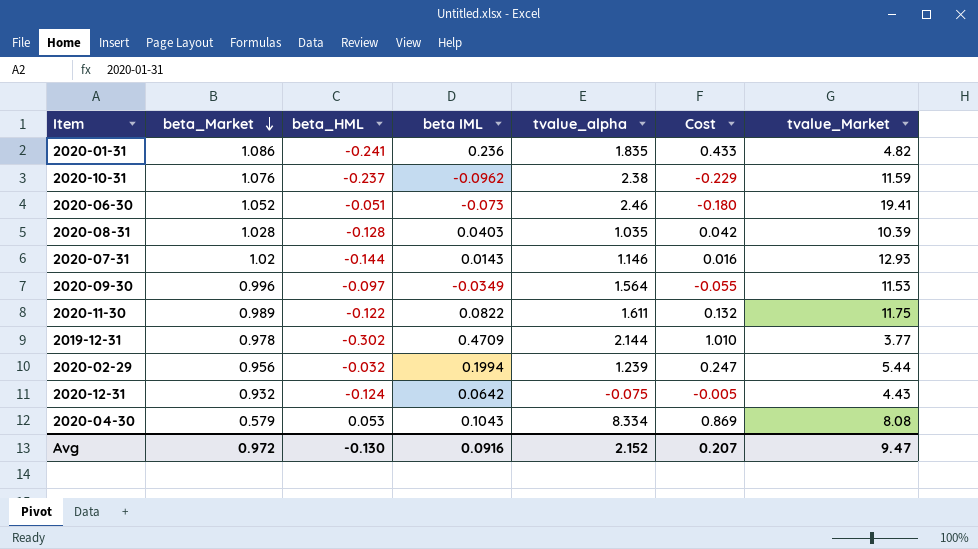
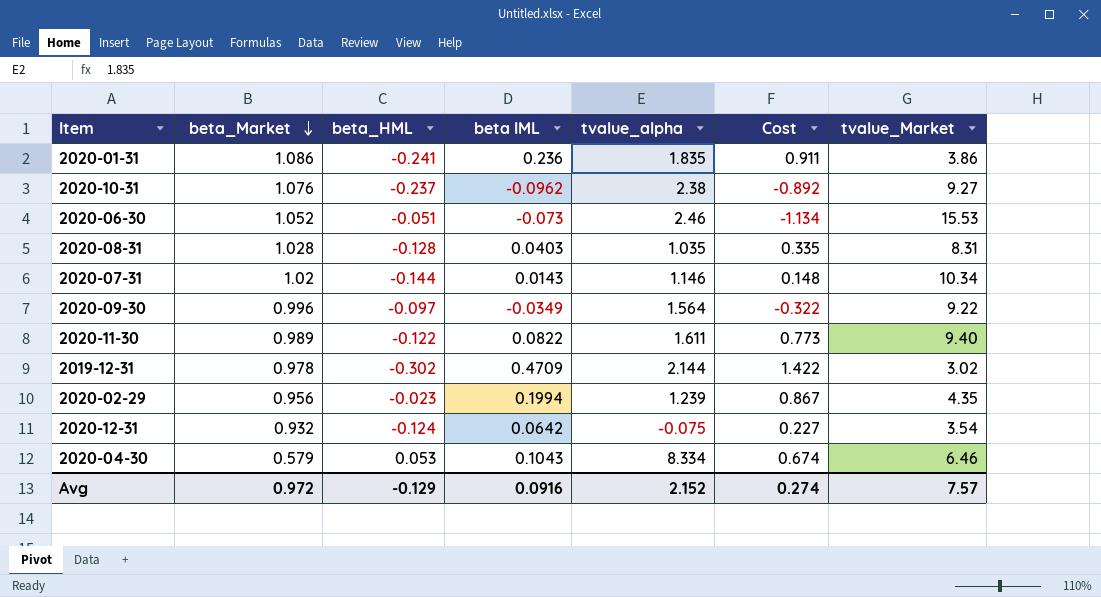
column Cost | formula: [beta IML] * [tvalue_alpha] -> [beta IML] * [tvalue_Market]
2020-01-31 | tvalue_Market: 4.82 -> 3.86
2020-10-31 | tvalue_Market: 11.59 -> 9.27
2020-06-30 | tvalue_Market: 19.41 -> 15.53
2020-08-31 | tvalue_Market: 10.39 -> 8.31
2020-07-31 | tvalue_Market: 12.93 -> 10.34
2020-09-30 | tvalue_Market: 11.53 -> 9.22
2020-11-30 | tvalue_Market: 11.75 -> 9.40
2019-12-31 | tvalue_Market: 3.77 -> 3.02
2020-02-29 | beta_HML: -0.032 -> -0.023
2020-02-29 | tvalue_Market: 5.44 -> 4.35
2020-12-31 | tvalue_Market: 4.43 -> 3.54
2020-04-30 | tvalue_Market: 8.08 -> 6.46
Avg | beta_HML: -0.130 -> -0.129
Avg | Cost: 0.207 -> 0.274
Avg | tvalue_Market: 9.47 -> 7.57

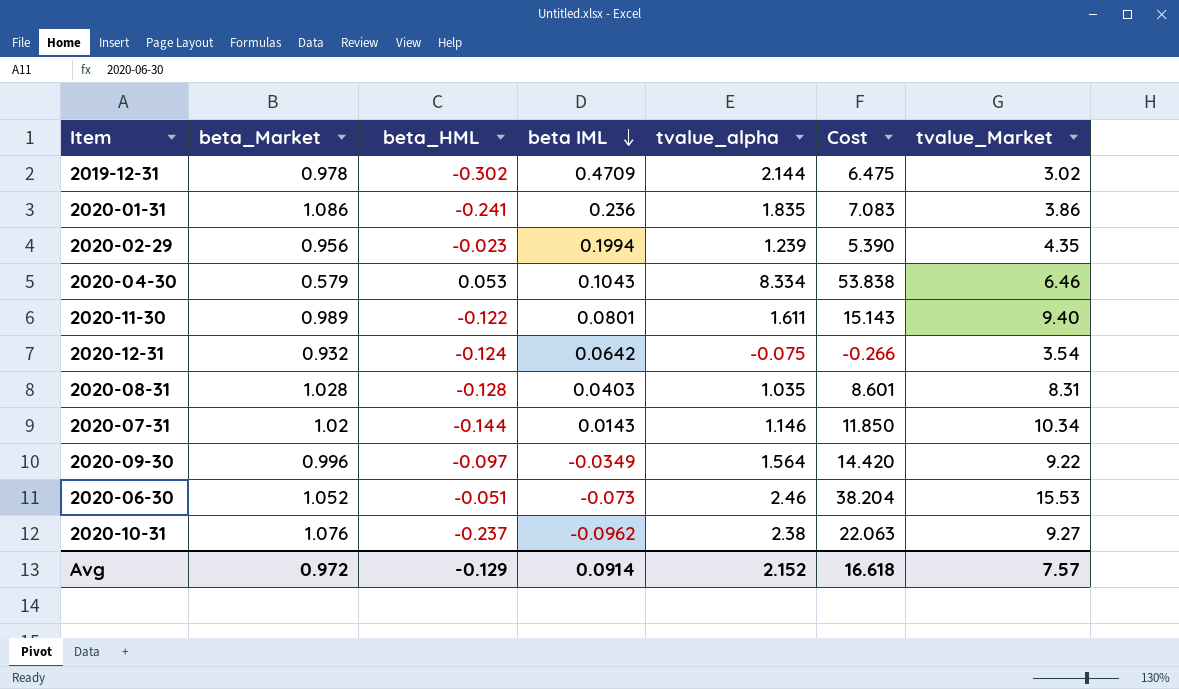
row order: beta_Market descending -> beta IML descending
column Cost | formula: [beta IML] * [tvalue_Market] -> [tvalue_alpha] * [tvalue_Market]
2020-11-30 | beta IML: 0.0822 -> 0.0801
Avg | beta IML: 0.0916 -> 0.0914
Avg | Cost: 0.274 -> 16.618

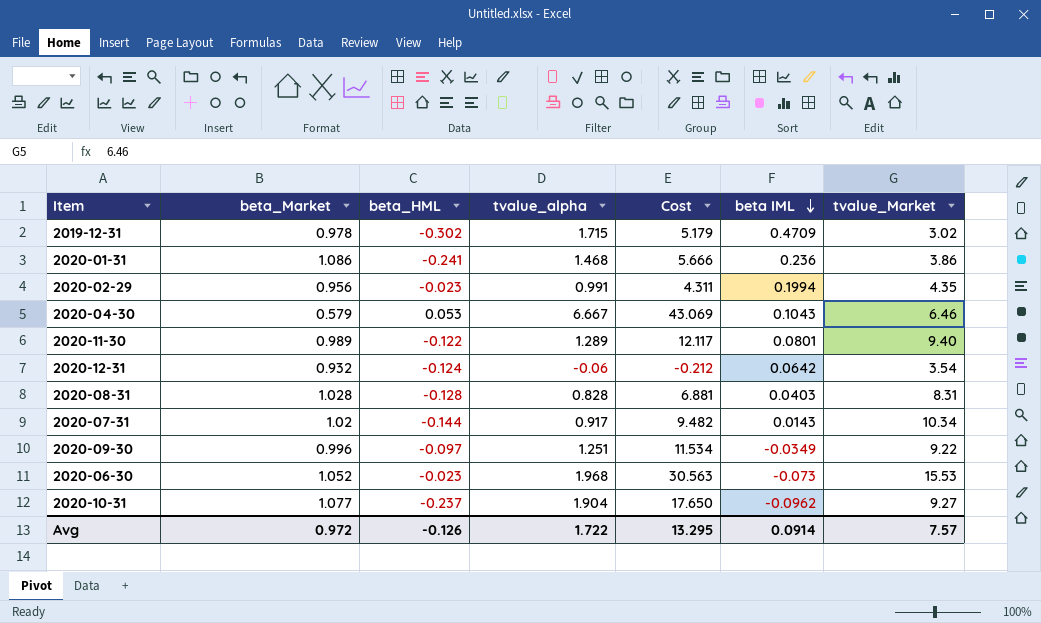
column beta IML | position: 4 -> 6
2019-12-31 | tvalue_alpha: 2.144 -> 1.715
2019-12-31 | Cost: 6.475 -> 5.179
2020-01-31 | tvalue_alpha: 1.835 -> 1.468
2020-01-31 | Cost: 7.083 -> 5.666
2020-02-29 | tvalue_alpha: 1.239 -> 0.991
2020-02-29 | Cost: 5.390 -> 4.311
2020-04-30 | tvalue_alpha: 8.334 -> 6.667
2020-04-30 | Cost: 53.838 -> 43.069
2020-11-30 | tvalue_alpha: 1.611 -> 1.289
2020-11-30 | Cost: 15.143 -> 12.117
2020-12-31 | tvalue_alpha: -0.075 -> -0.06
2020-12-31 | Cost: -0.266 -> -0.212
2020-08-31 | tvalue_alpha: 1.035 -> 0.828
2020-08-31 | Cost: 8.601 -> 6.881
2020-07-31 | tvalue_alpha: 1.146 -> 0.917
2020-07-31 | Cost: 11.850 -> 9.482
2020-09-30 | tvalue_alpha: 1.564 -> 1.251
2020-09-30 | Cost: 14.420 -> 11.534
2020-06-30 | beta_HML: -0.051 -> -0.023
2020-06-30 | tvalue_alpha: 2.46 -> 1.968
2020-06-30 | Cost: 38.204 -> 30.563
2020-10-31 | beta_Market: 1.076 -> 1.077
2020-10-31 | tvalue_alpha: 2.38 -> 1.904
2020-10-31 | Cost: 22.063 -> 17.650
Avg | beta_HML: -0.129 -> -0.126
Avg | tvalue_alpha: 2.152 -> 1.722
Avg | Cost: 16.618 -> 13.295

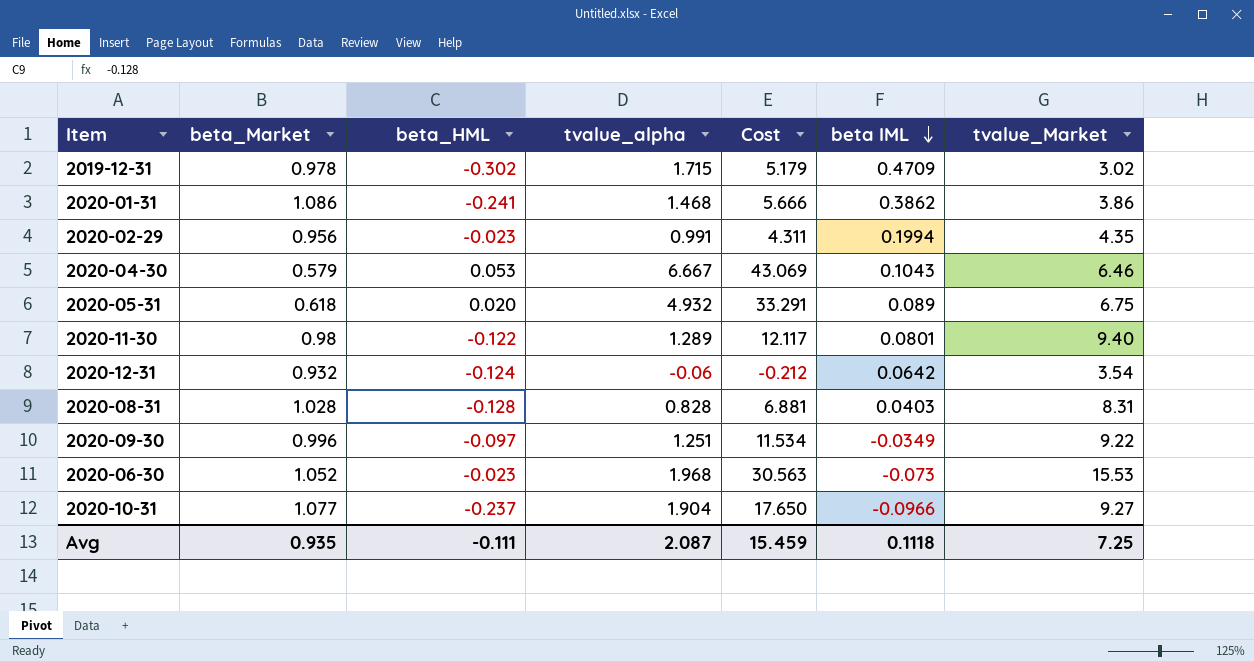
row 2020-07-31: 1.02 | -0.144 | 0.917 | 9.482 | 0.0143 | 10.34 -> none
2020-01-31 | beta IML: 0.236 -> 0.3862
row 2020-05-31: none -> 0.618 | 0.020 | 4.932 | 33.291 | 0.089 | 6.75
2020-11-30 | beta_Market: 0.989 -> 0.98
2020-10-31 | beta IML: -0.0962 -> -0.0966
Avg | beta_Market: 0.972 -> 0.935
Avg | beta_HML: -0.126 -> -0.111
Avg | tvalue_alpha: 1.722 -> 2.087
Avg | Cost: 13.295 -> 15.459
Avg | beta IML: 0.0914 -> 0.1118
Avg | tvalue_Market: 7.57 -> 7.25

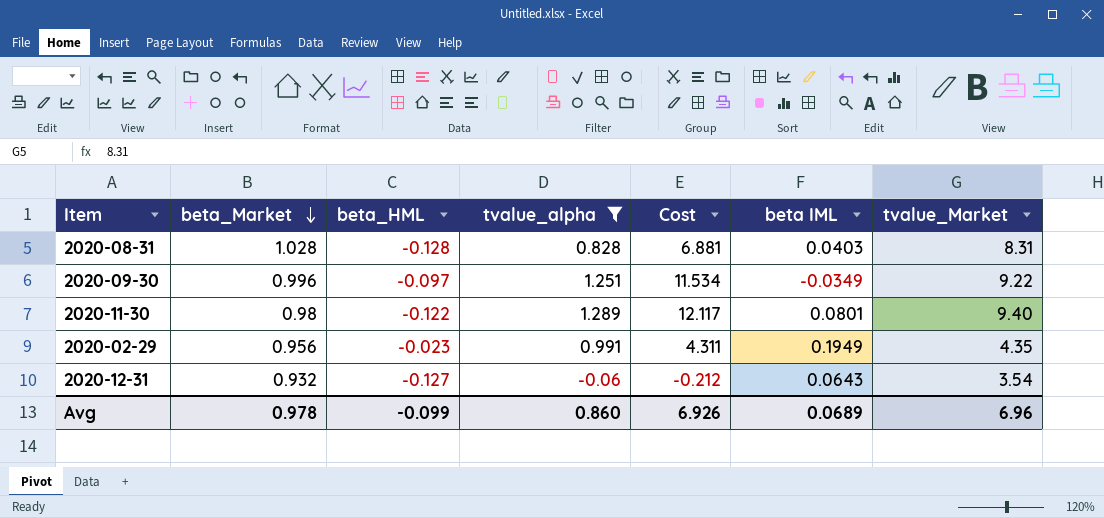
filter: none -> tvalue_alpha <= 1.289
row order: beta IML descending -> beta_Market descending
2020-02-29 | beta IML: 0.1994 -> 0.1949
2020-12-31 | beta_HML: -0.124 -> -0.127
2020-12-31 | beta IML: 0.0642 -> 0.0643
Avg | beta_Market: 0.935 -> 0.978
Avg | beta_HML: -0.111 -> -0.099
Avg | tvalue_alpha: 2.087 -> 0.860
Avg | Cost: 15.459 -> 6.926
Avg | beta IML: 0.1118 -> 0.0689
Avg | tvalue_Market: 7.25 -> 6.96

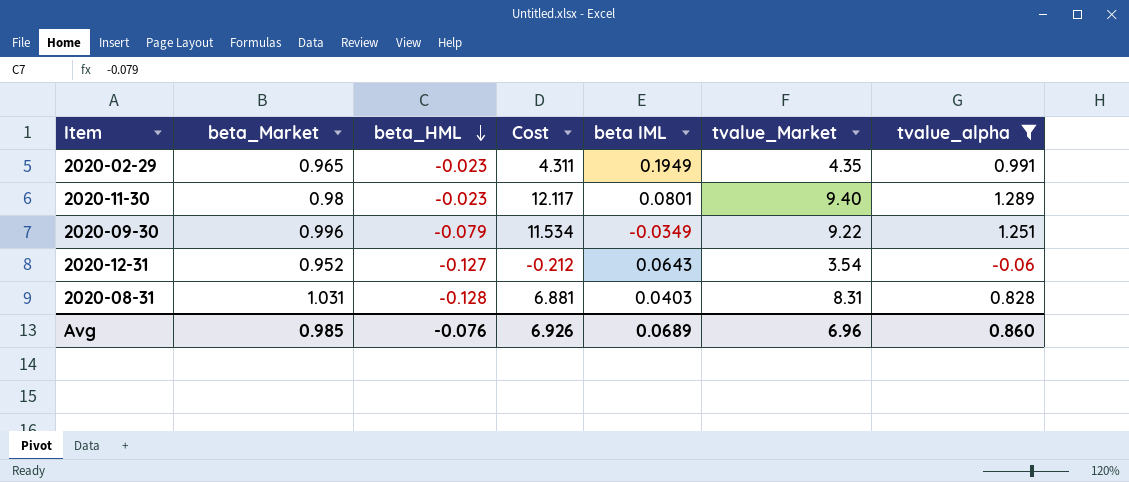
row order: beta_Market descending -> beta_HML descending
column tvalue_alpha | position: 4 -> 7
2020-02-29 | beta_Market: 0.956 -> 0.965
2020-11-30 | beta_HML: -0.122 -> -0.023
2020-09-30 | beta_HML: -0.097 -> -0.079
2020-12-31 | beta_Market: 0.932 -> 0.952
2020-08-31 | beta_Market: 1.028 -> 1.031
Avg | beta_Market: 0.978 -> 0.985
Avg | beta_HML: -0.099 -> -0.076

